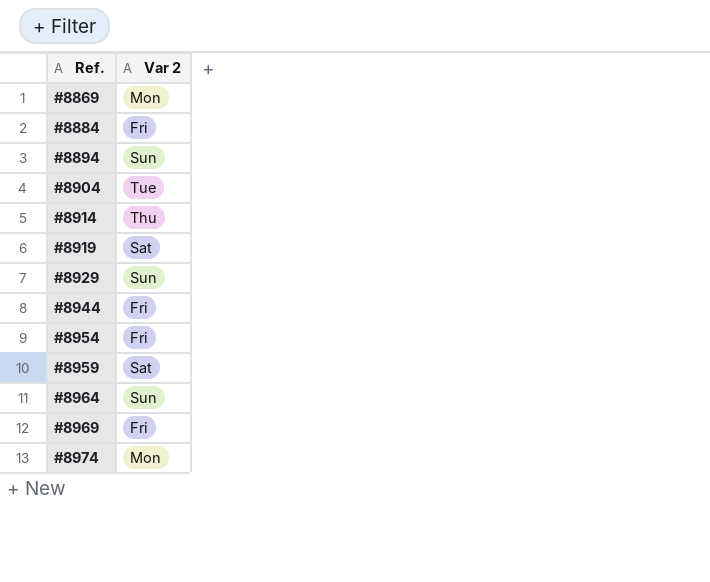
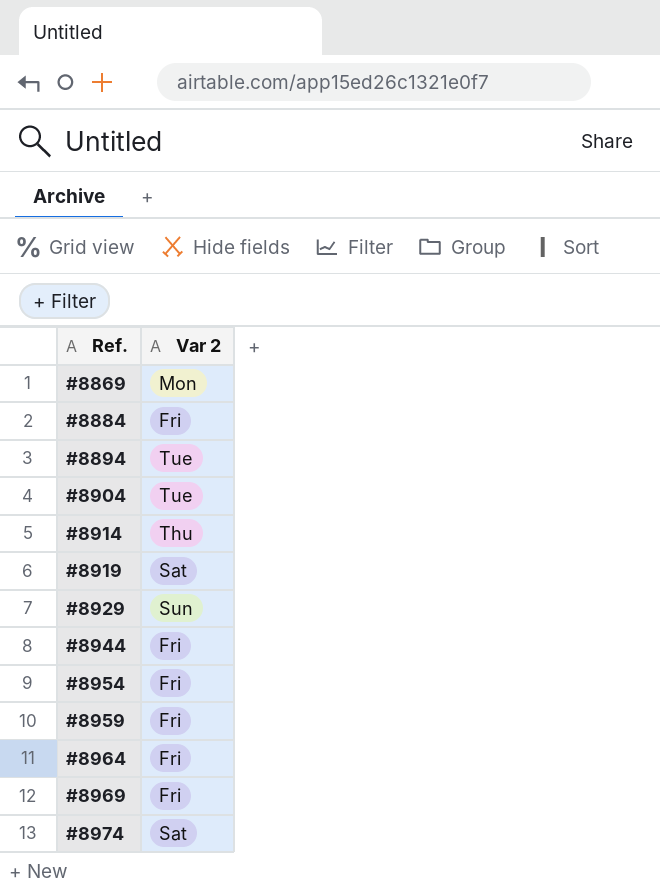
#8894 | Var 2: Sun -> Tue
#8959 | Var 2: Sat -> Fri
#8964 | Var 2: Sun -> Fri
#8974 | Var 2: Mon -> Sat

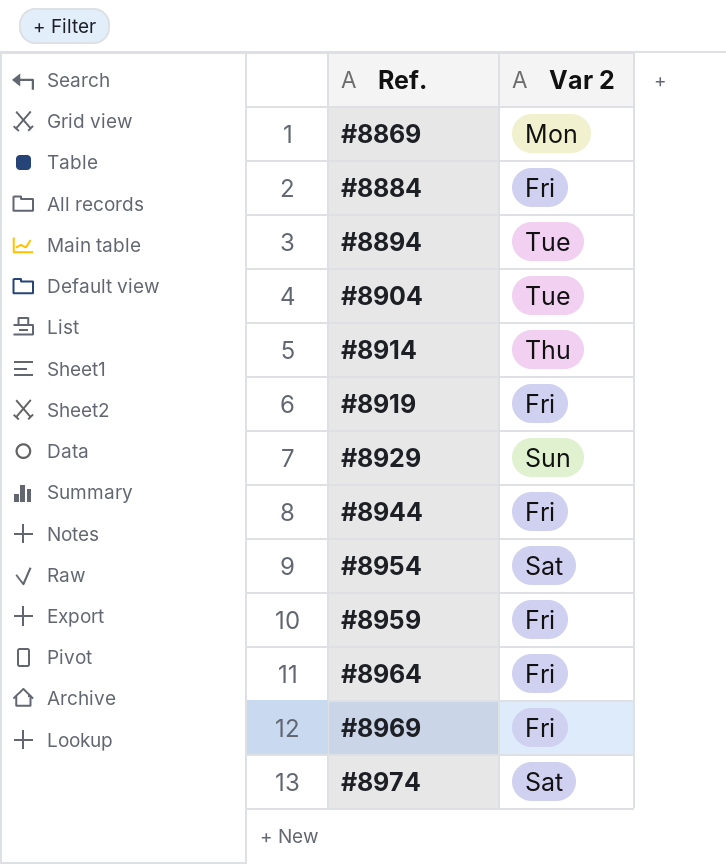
#8919 | Var 2: Sat -> Fri
#8954 | Var 2: Fri -> Sat

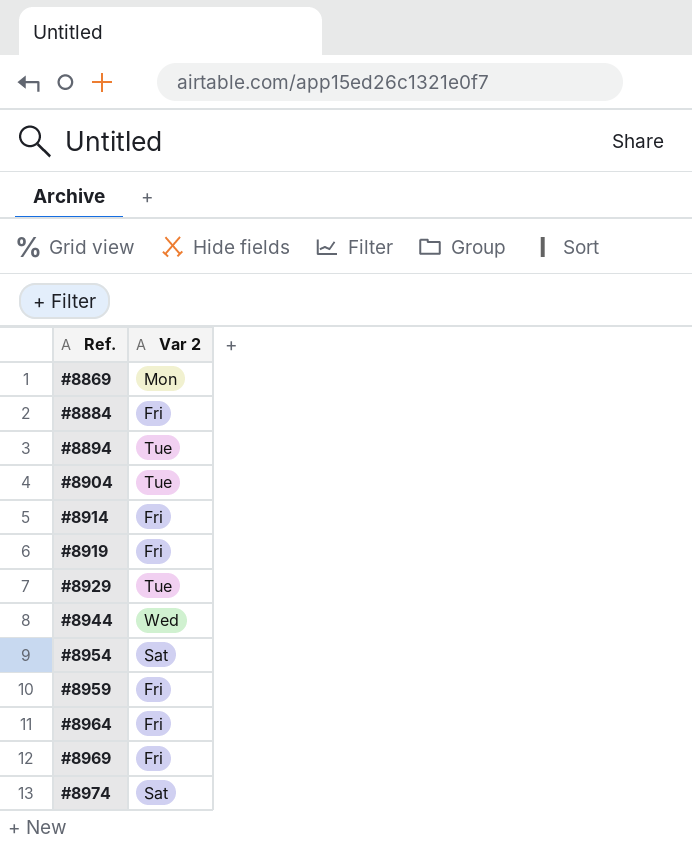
#8914 | Var 2: Thu -> Fri
#8929 | Var 2: Sun -> Tue
#8944 | Var 2: Fri -> Wed

